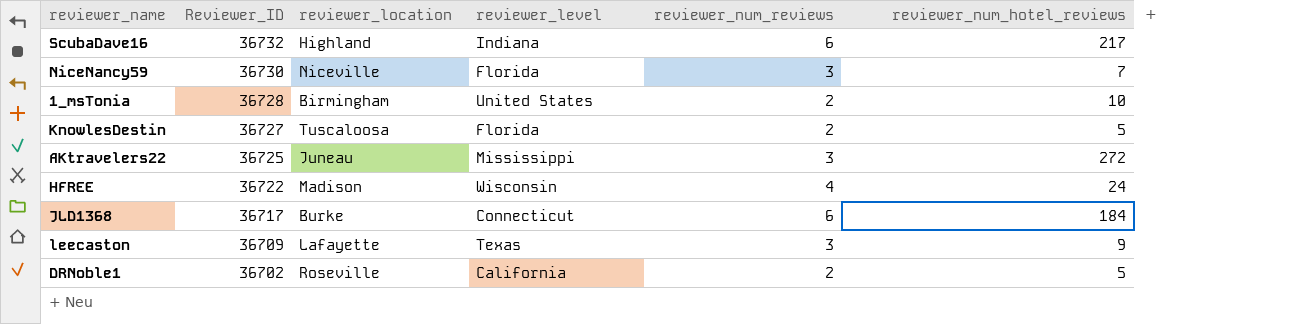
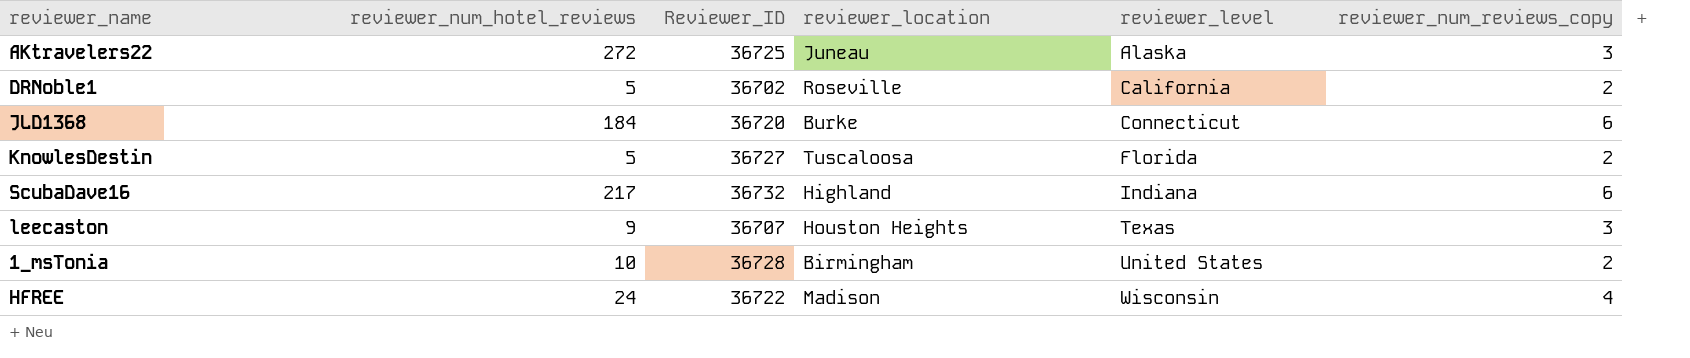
row order: Reviewer_ID descending -> reviewer_level ascending
column reviewer_num_hotel_reviews | position: 6 -> 2
column name: reviewer_num_reviews -> reviewer_num_reviews_copy
row NiceNancy59: 36730 | Niceville | Florida | 3 | 7 -> none
AKtravelers22 | reviewer_level: Mississippi -> Alaska
JLD1368 | Reviewer_ID: 36717 -> 36720
leecaston | Reviewer_ID: 36709 -> 36707
leecaston | reviewer_location: Lafayette -> Houston Heights

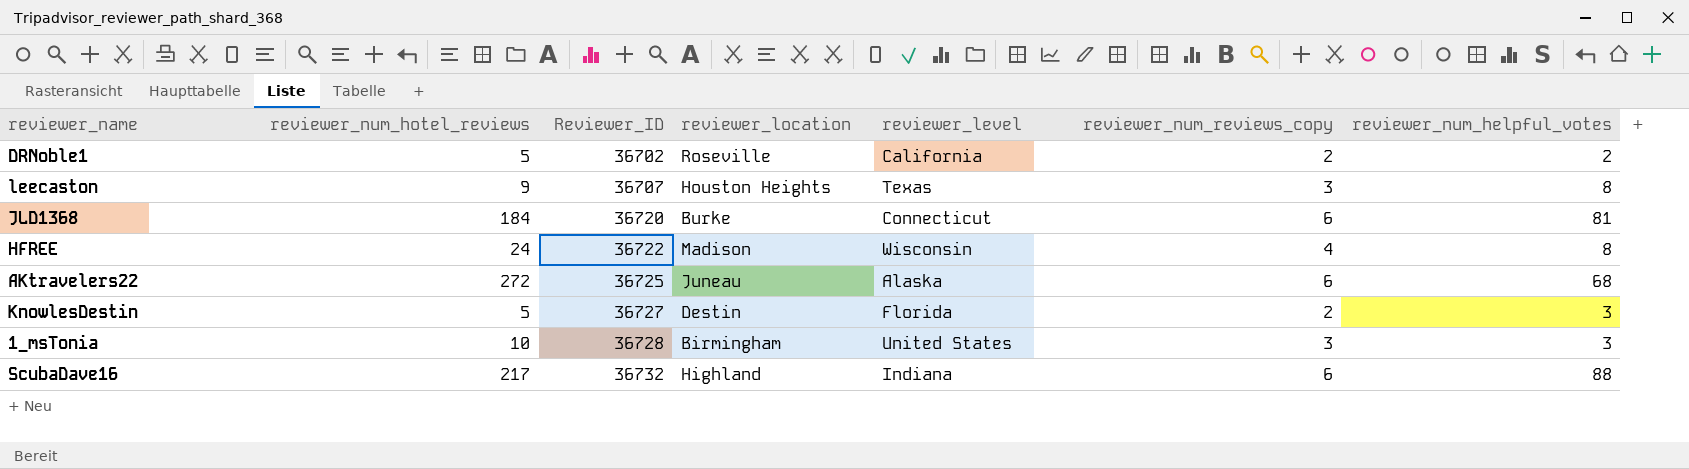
row order: reviewer_level ascending -> Reviewer_ID ascending
column reviewer_num_helpful_votes | position: none -> 7
AKtravelers22 | reviewer_num_reviews_copy: 3 -> 6
KnowlesDestin | reviewer_location: Tuscaloosa -> Destin
1_msTonia | reviewer_num_reviews_copy: 2 -> 3

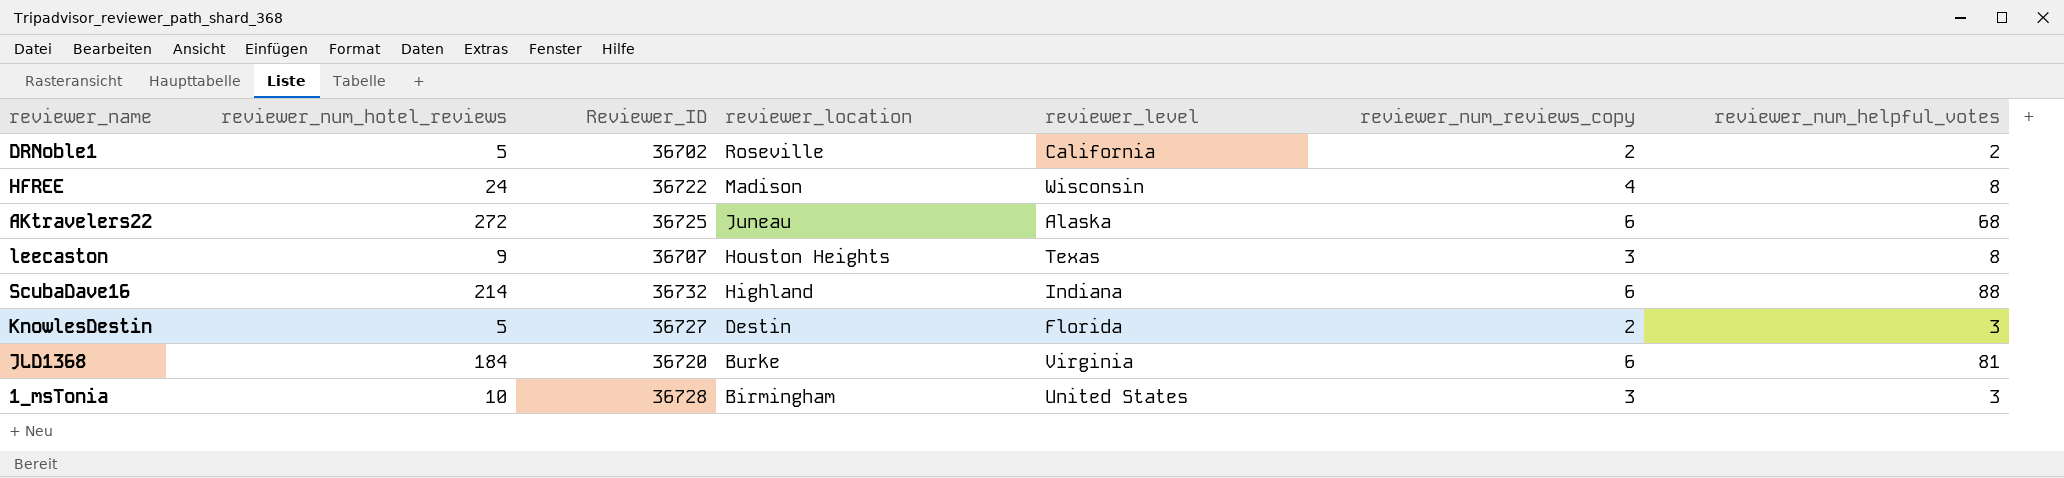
row order: Reviewer_ID ascending -> reviewer_location descending
ScubaDave16 | reviewer_num_hotel_reviews: 217 -> 214
JLD1368 | reviewer_level: Connecticut -> Virginia

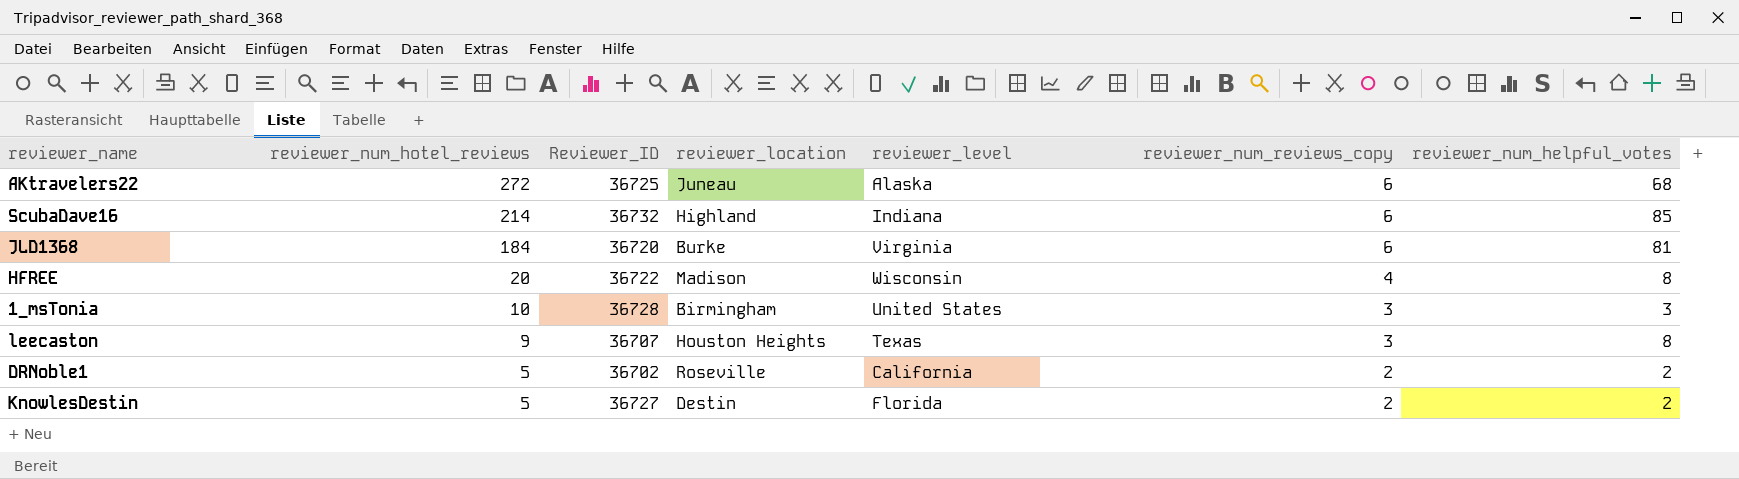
row order: reviewer_location descending -> reviewer_num_hotel_reviews descending
ScubaDave16 | reviewer_num_helpful_votes: 88 -> 85
HFREE | reviewer_num_hotel_reviews: 24 -> 20
KnowlesDestin | reviewer_num_helpful_votes: 3 -> 2

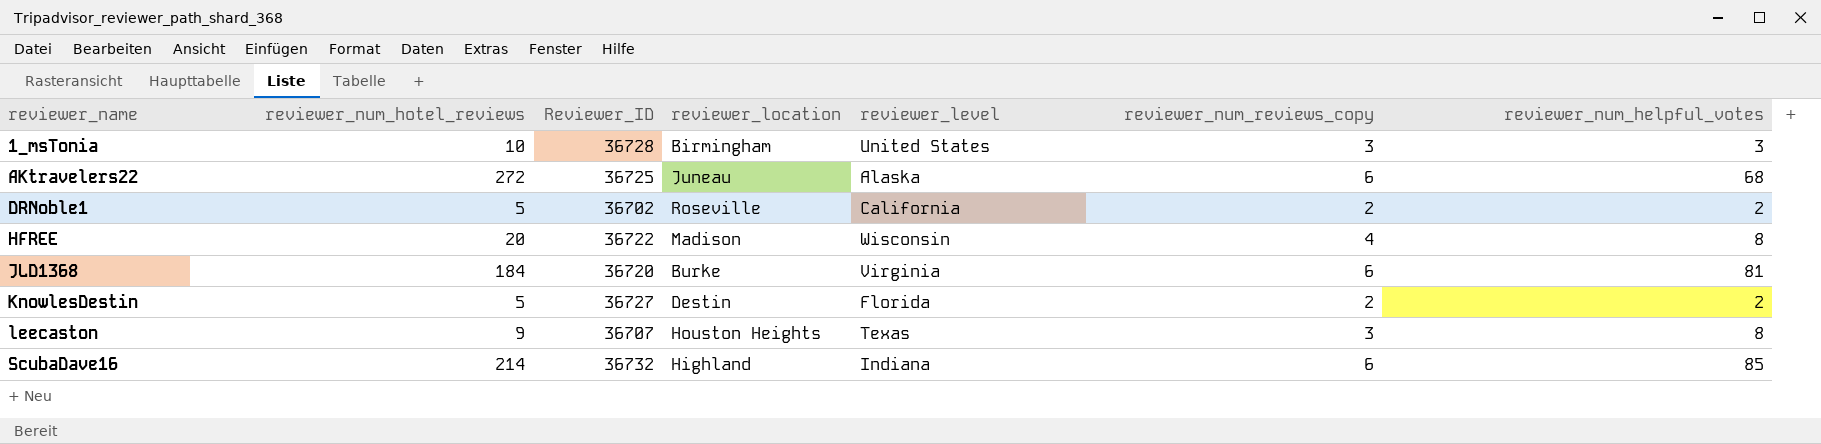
row order: reviewer_num_hotel_reviews descending -> reviewer_name ascending

